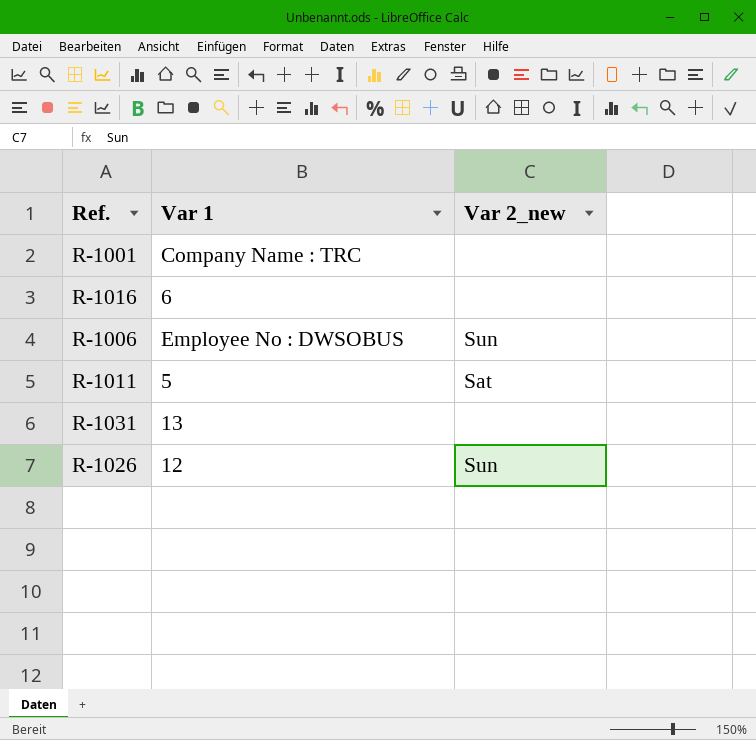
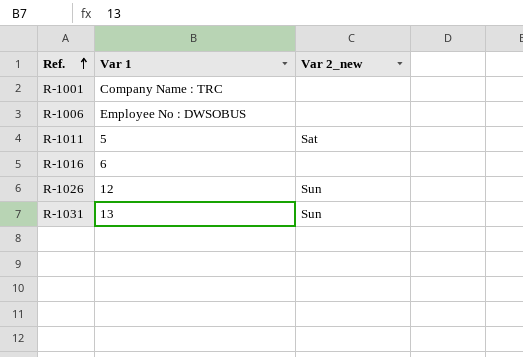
row order: none -> Ref. ascending
R-1006 | Var 2_new: Sun -> none
R-1031 | Var 2_new: none -> Sun

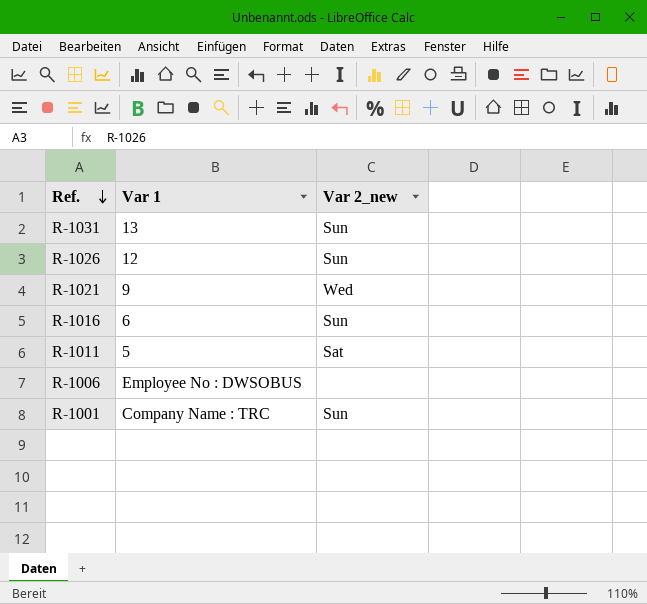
row order: Ref. ascending -> Ref. descending
row R-1021: none -> 9 | Wed
R-1016 | Var 2_new: none -> Sun
R-1001 | Var 2_new: none -> Sun

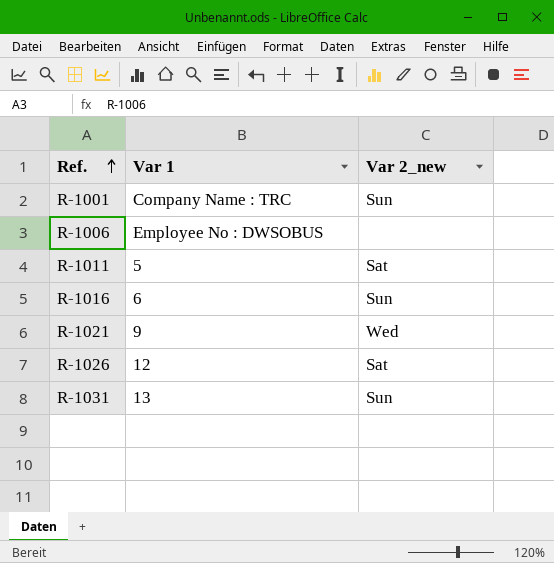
row order: Ref. descending -> Ref. ascending
R-1026 | Var 2_new: Sun -> Sat

